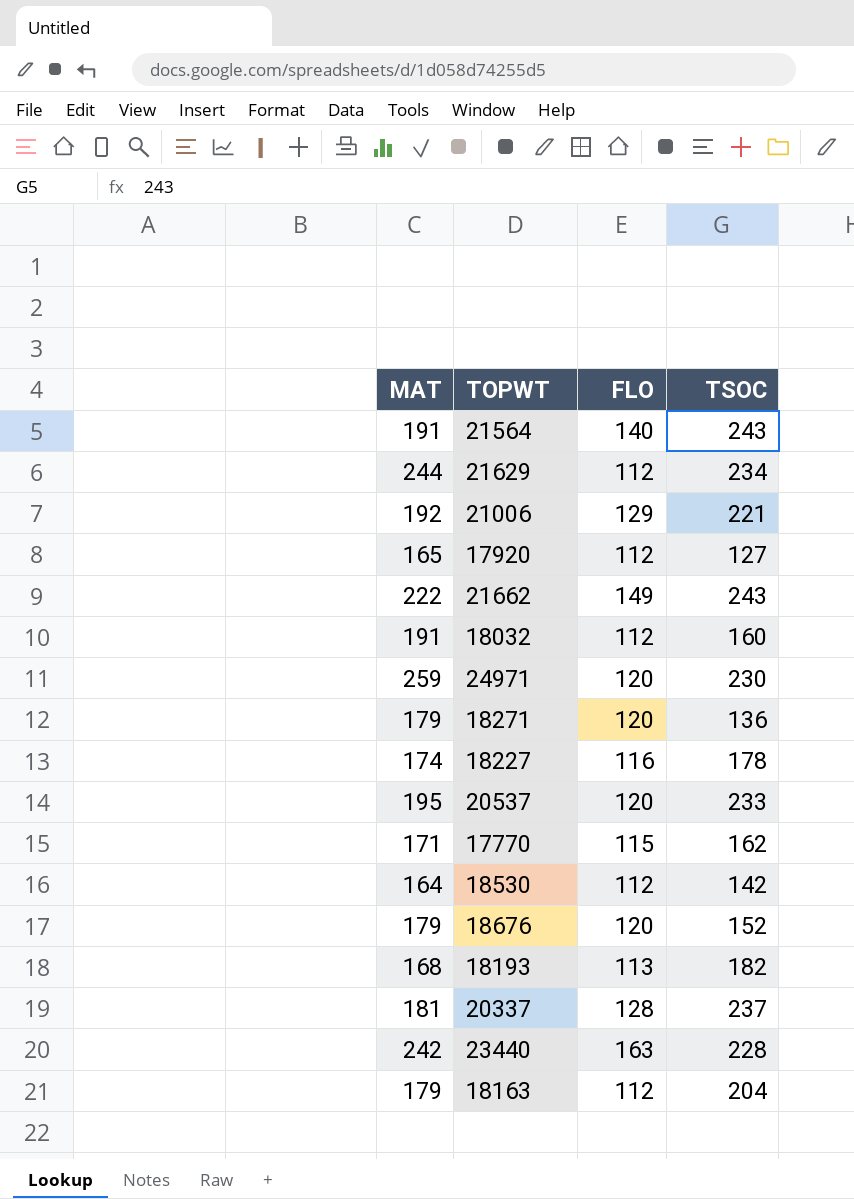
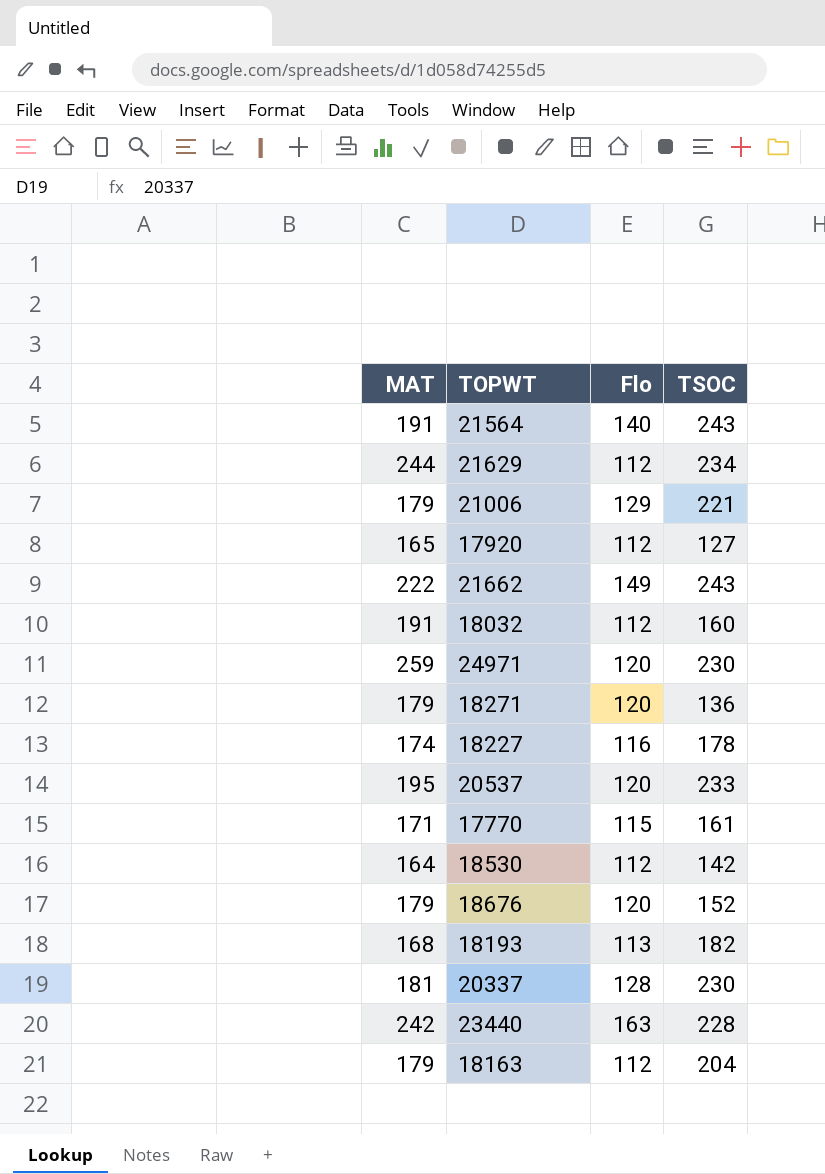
column name: FLO -> Flo
21006 | MAT: 192 -> 179
17770 | TSOC: 162 -> 161
20337 | TSOC: 237 -> 230

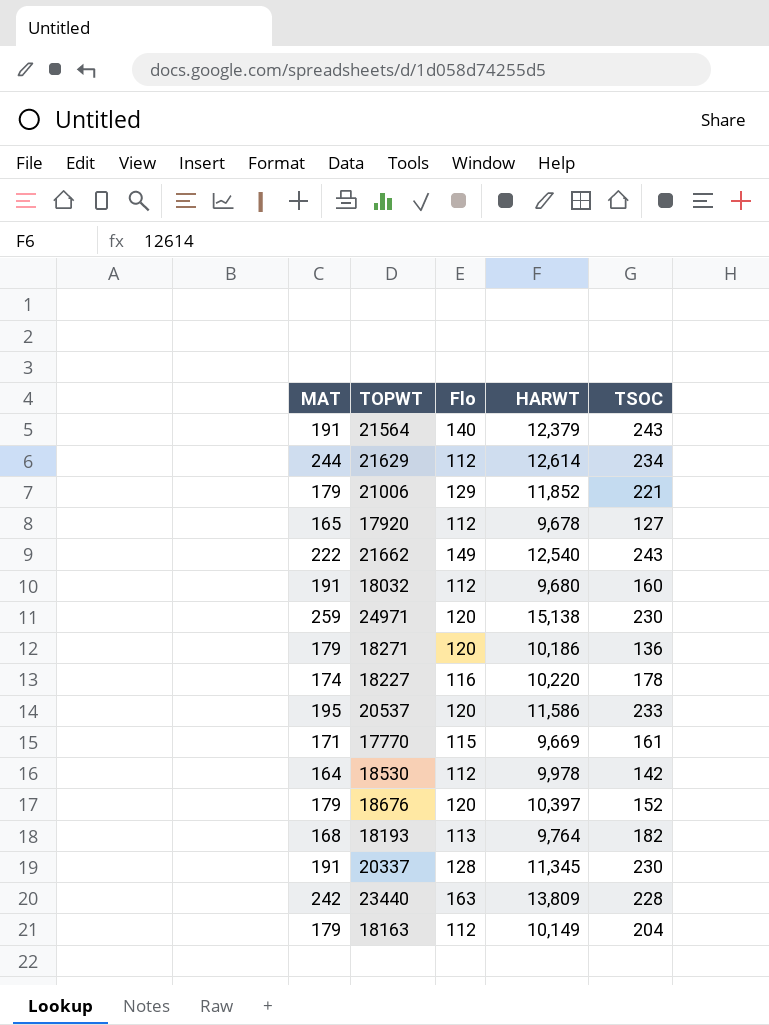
column HARWT | position: none -> 4
20337 | MAT: 181 -> 191

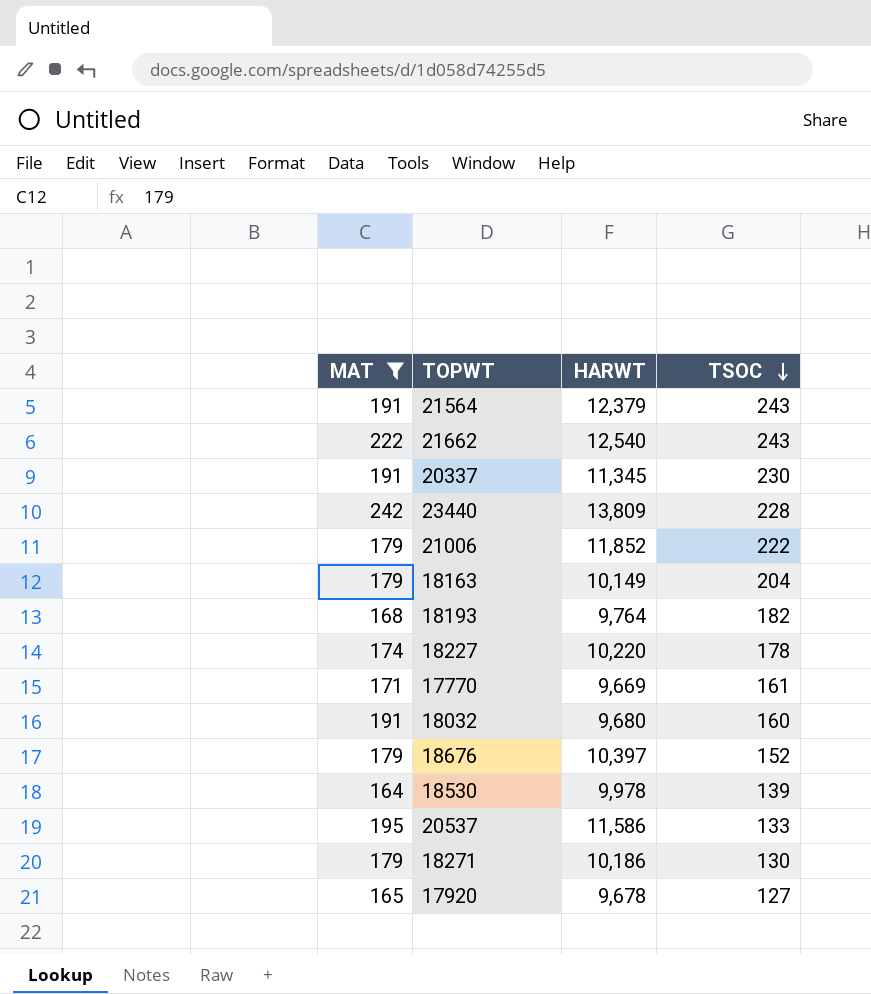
filter: none -> MAT <= 242
row order: none -> TSOC descending
column Flo | position: 3 -> none
21006 | TSOC: 221 -> 222
18530 | TSOC: 142 -> 139
20537 | TSOC: 233 -> 133
18271 | TSOC: 136 -> 130

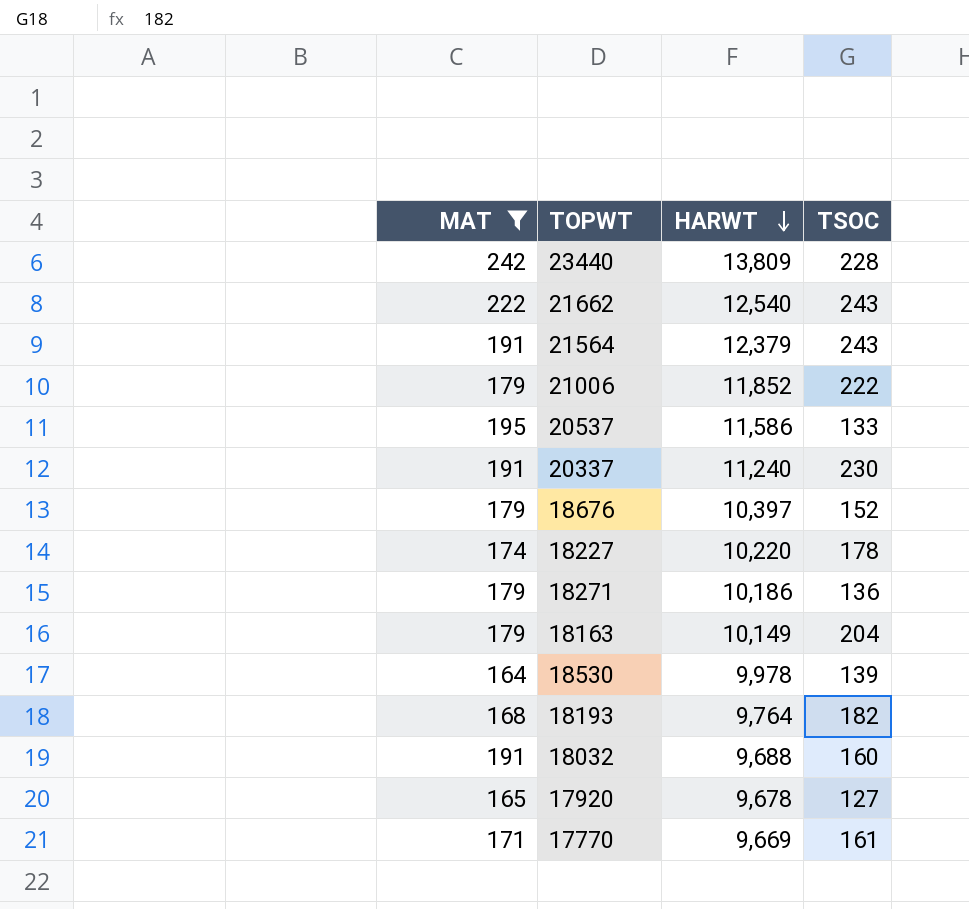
row order: TSOC descending -> HARWT descending
20337 | HARWT: 11,345 -> 11,240
18271 | TSOC: 130 -> 136
18032 | HARWT: 9,680 -> 9,688

